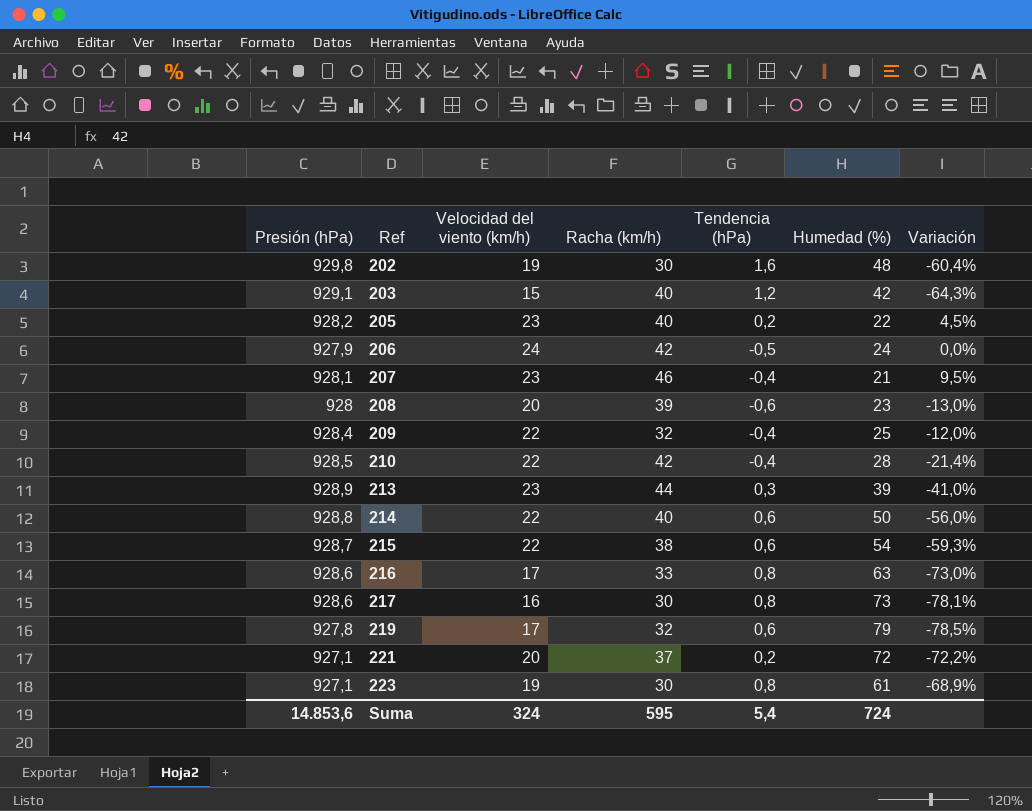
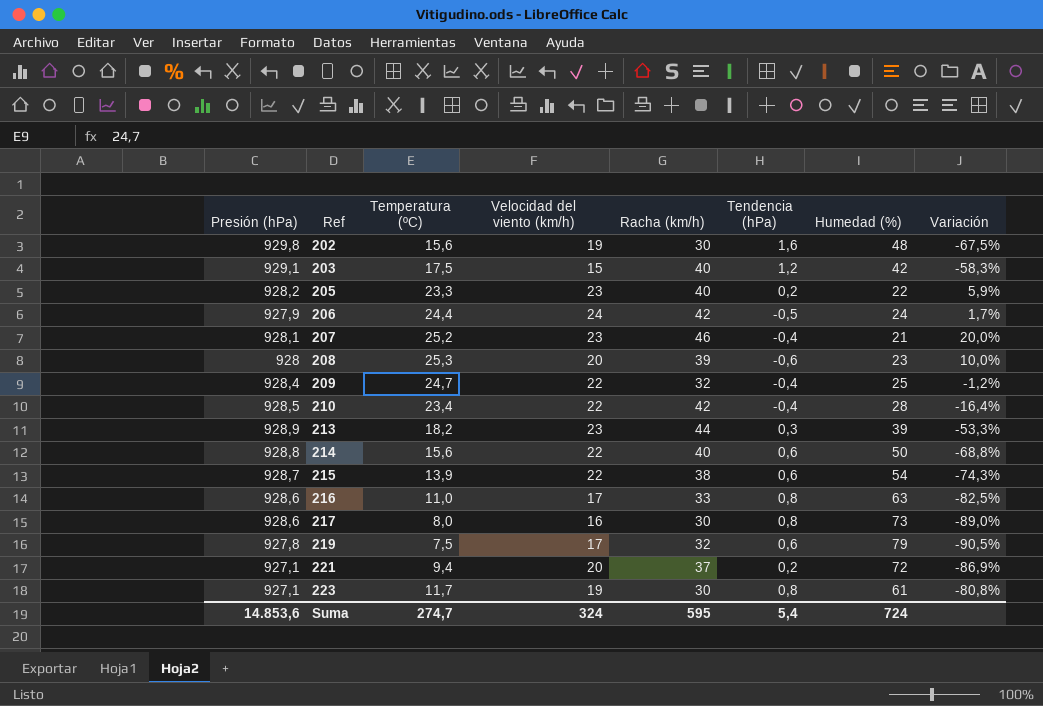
column Temperatura (ºC) | position: none -> 3
column Variación | formula: ([Velocidad del viento (km/h)] - [Humedad (%)]) / [Humedad (%)] -> ([Temperatura (ºC)] - [Humedad (%)]) / [Humedad (%)]

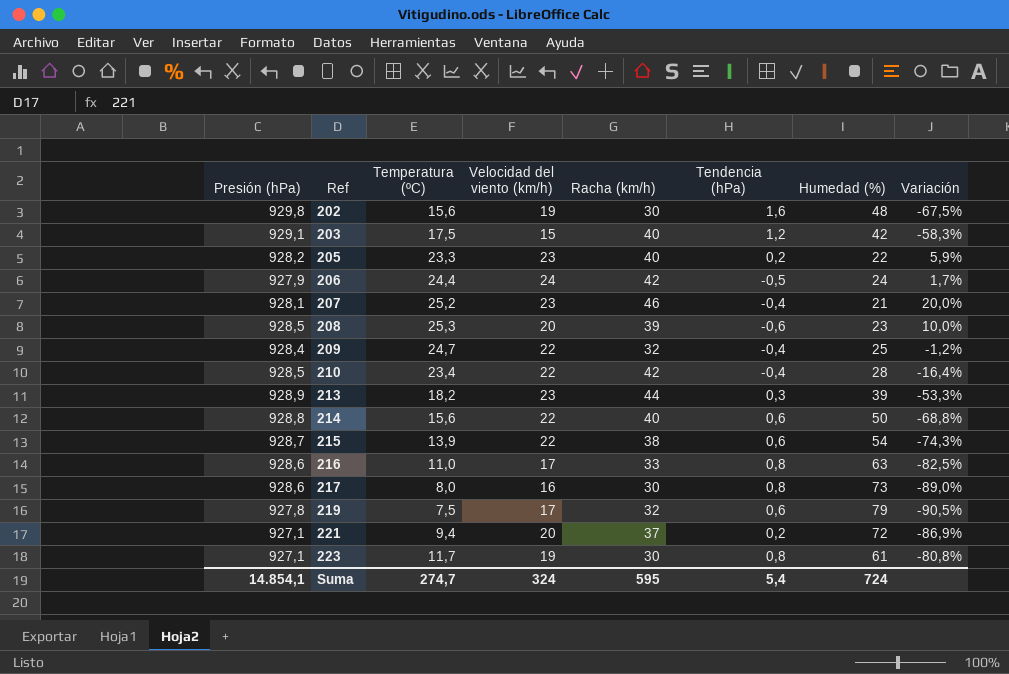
208 | Presión (hPa): 928 -> 928,5
Suma | Presión (hPa): 14.853,6 -> 14.854,1

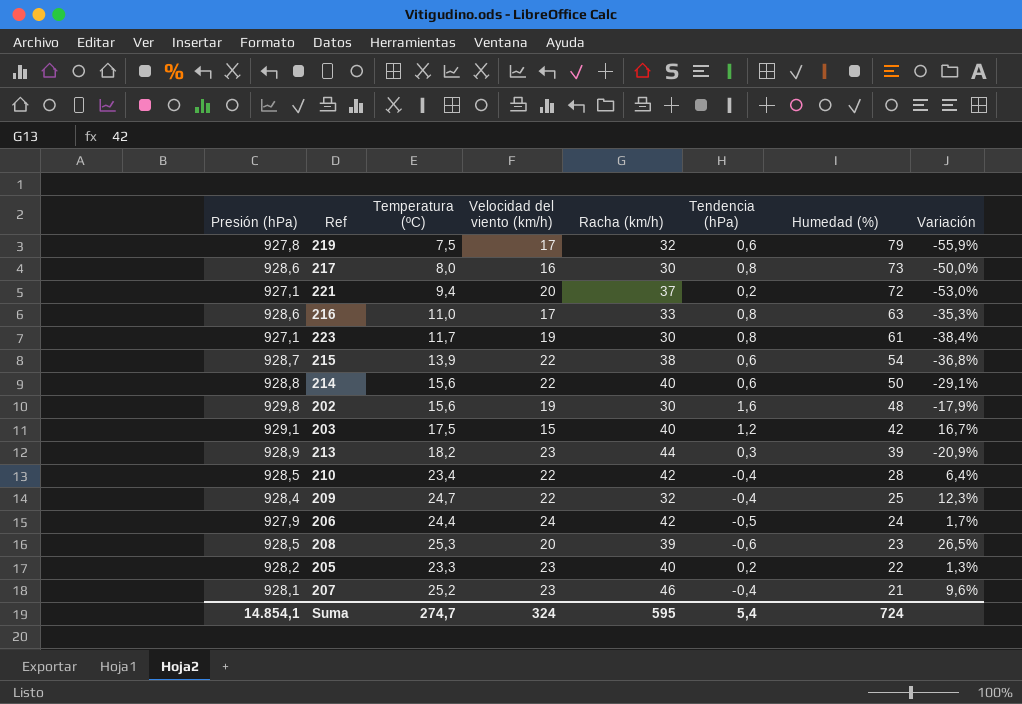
row order: Ref ascending -> Humedad (%) descending
column Variación | formula: ([Temperatura (ºC)] - [Humedad (%)]) / [Humedad (%)] -> ([Temperatura (ºC)] - [Velocidad del viento (km/h)]) / [Velocidad del viento (km/h)]

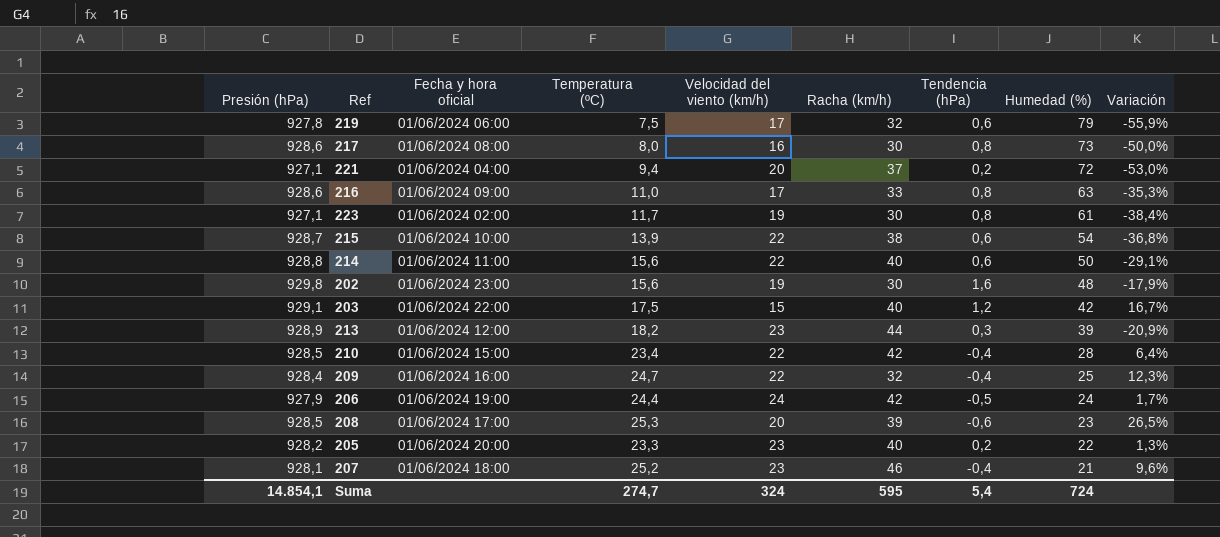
column Fecha y hora oficial | position: none -> 3

